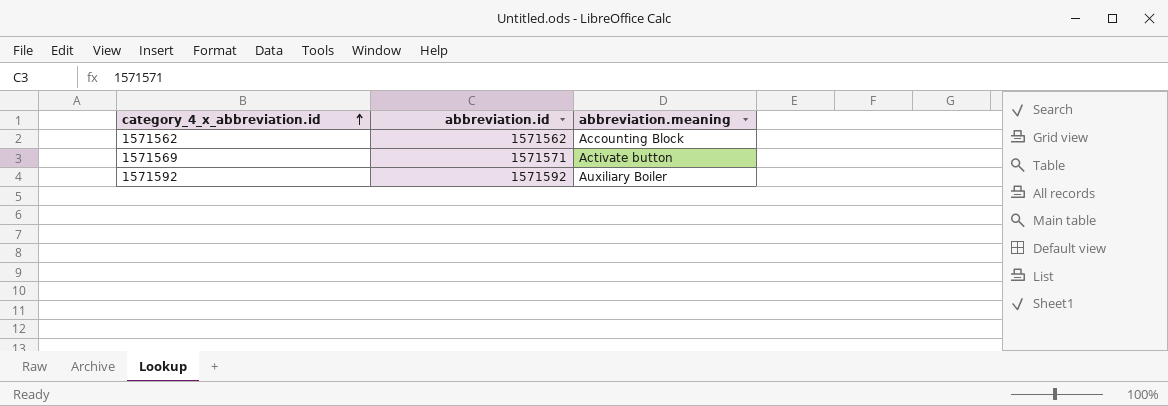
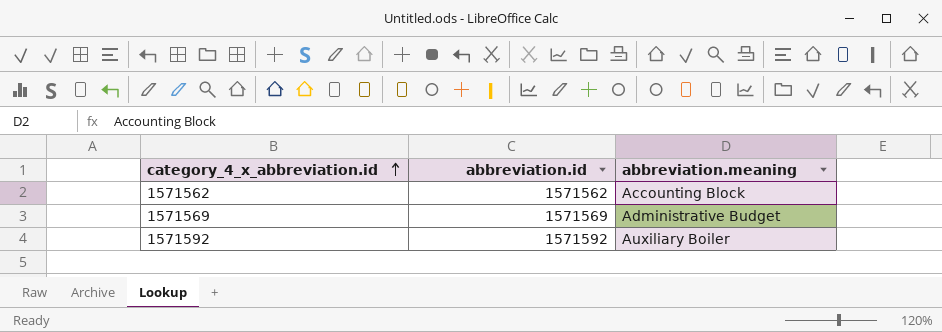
1571569 | abbreviation.id: 1571571 -> 1571569
1571569 | abbreviation.meaning: Activate button -> Administrative Budget

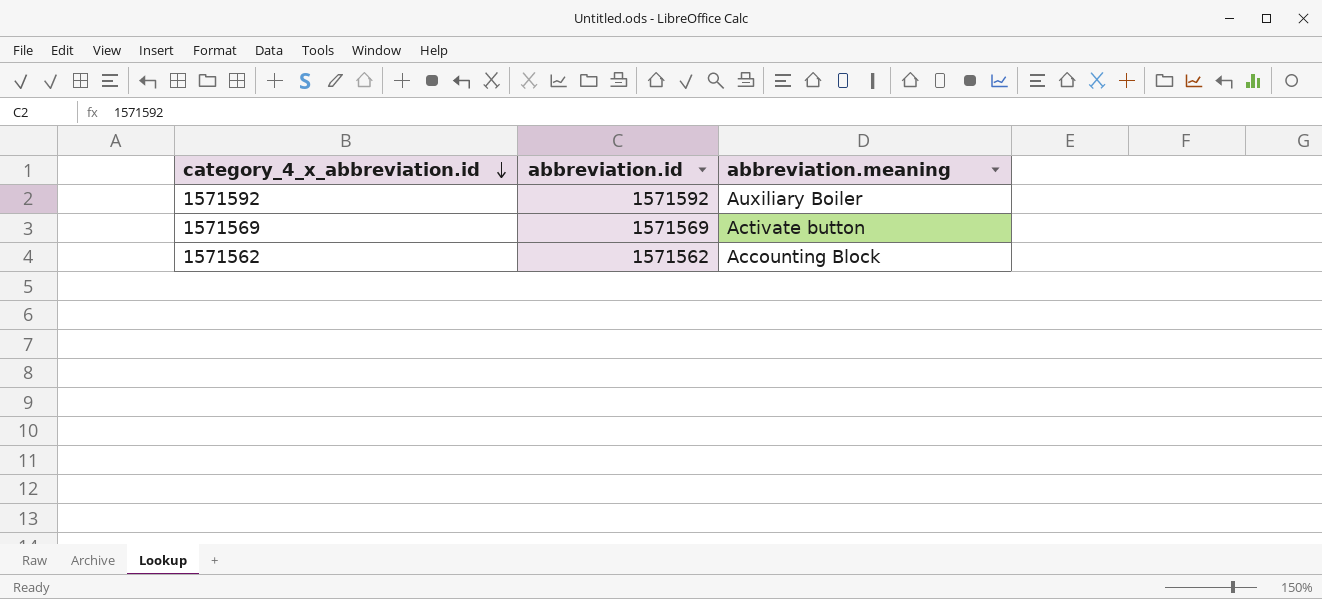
row order: category_4_x_abbreviation.id ascending -> category_4_x_abbreviation.id descending
1571569 | abbreviation.meaning: Administrative Budget -> Activate button

